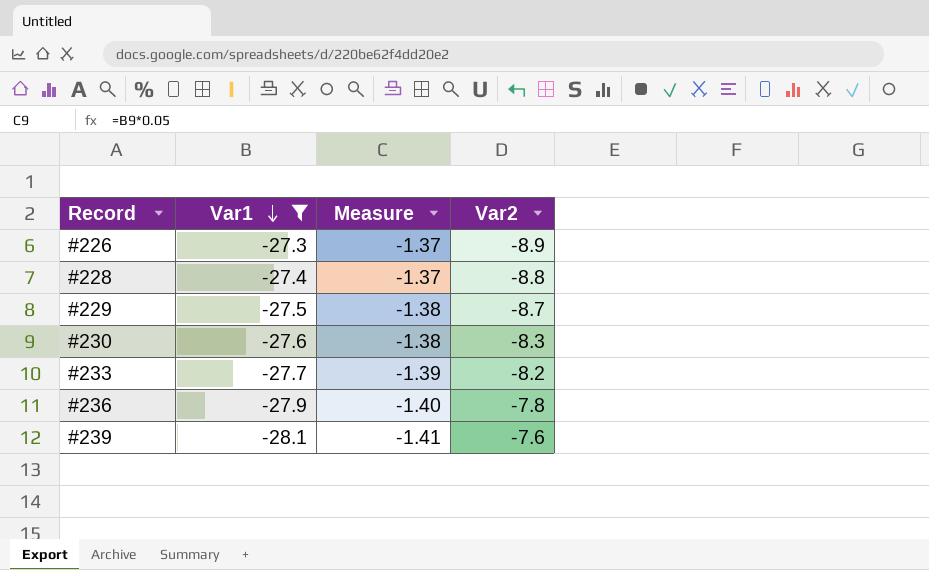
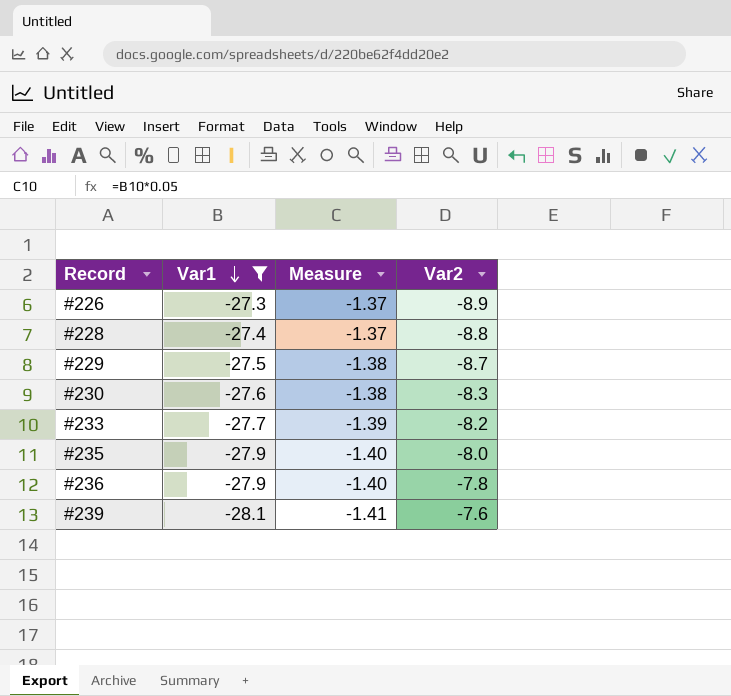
row #235: none -> -27.9 | -1.40 | -8.0

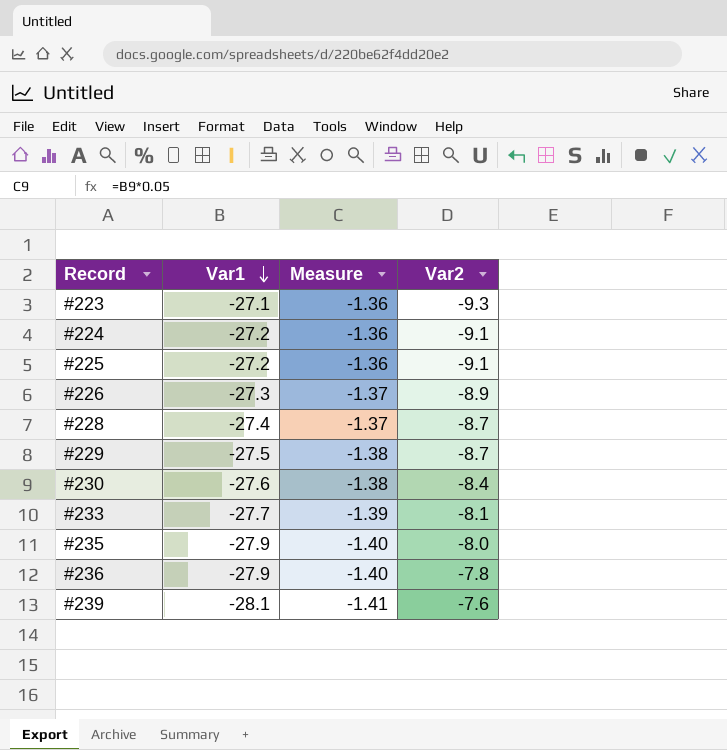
filter: Var1 <= -27.3 -> none
#228 | Var2: -8.8 -> -8.7
#230 | Var2: -8.3 -> -8.4
#233 | Var2: -8.2 -> -8.1

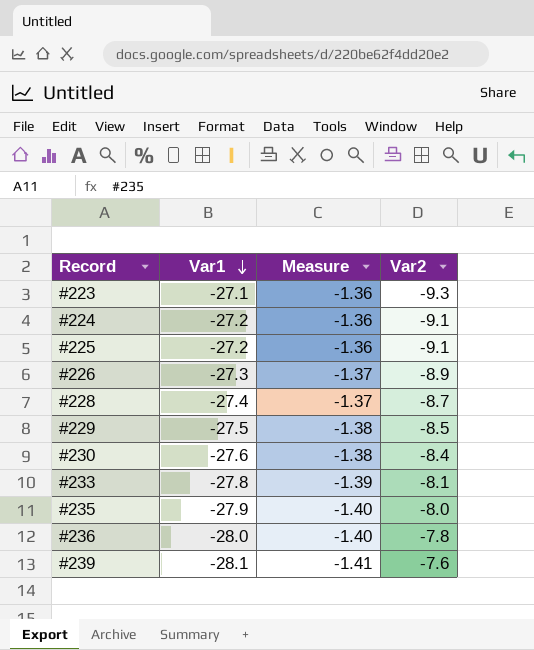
#229 | Var2: -8.7 -> -8.5
#233 | Var1: -27.7 -> -27.8
#236 | Var1: -27.9 -> -28.0

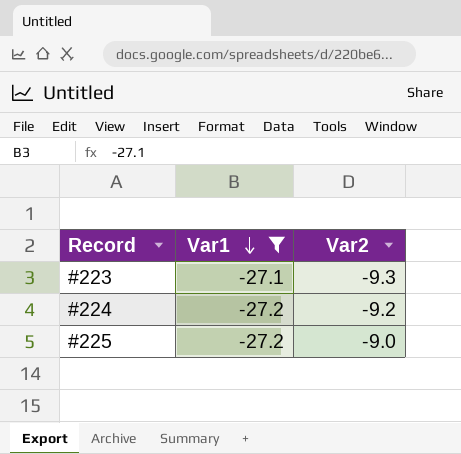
filter: none -> Var1 >= -27.2
column Measure | formula: [Var1] * 0.05 -> none
#224 | Var2: -9.1 -> -9.2
#225 | Var2: -9.1 -> -9.0

